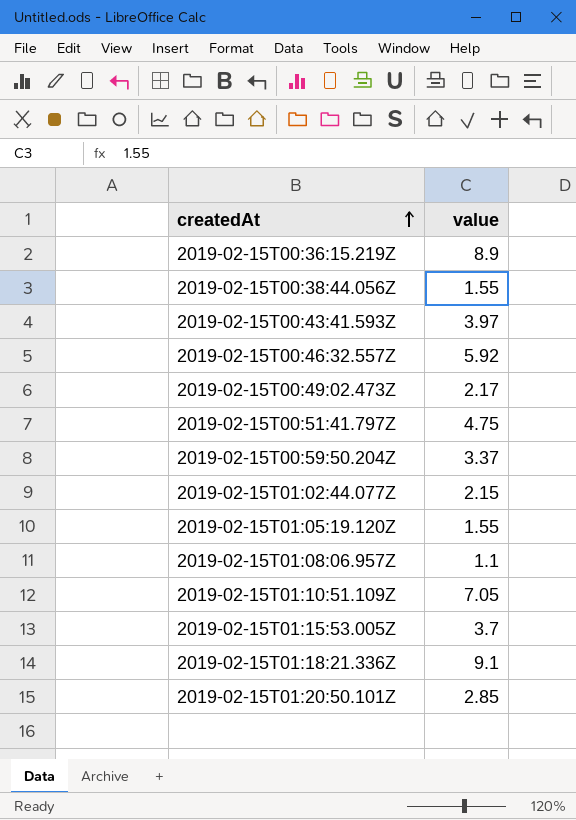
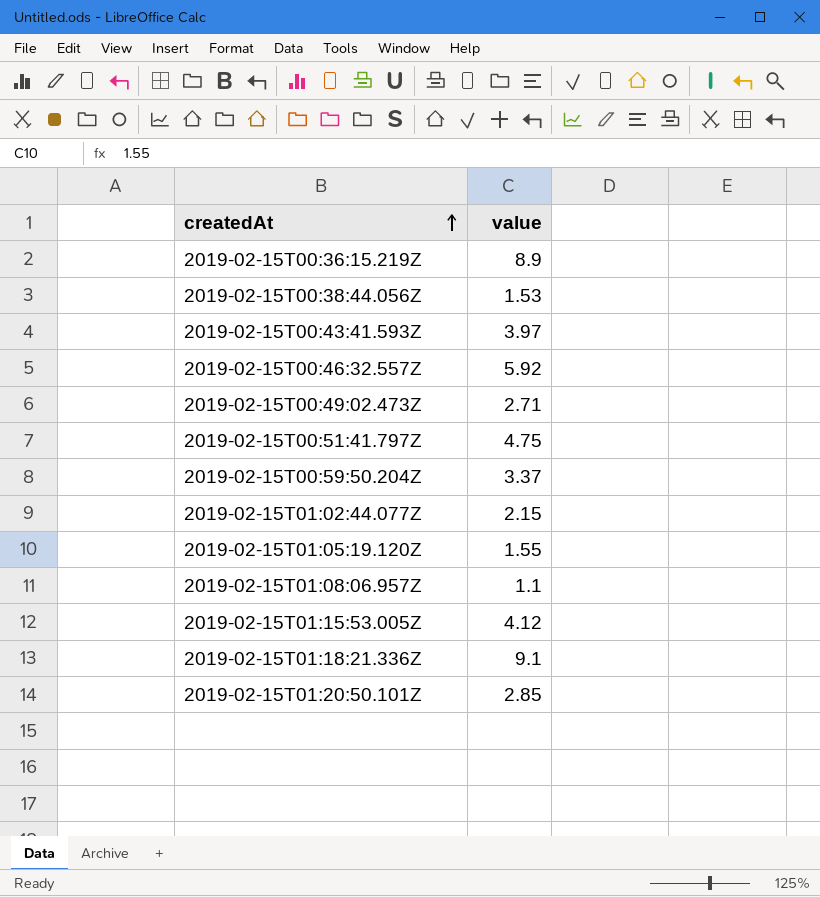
row 2019-02-15T01:10:51.109Z: 7.05 -> none
2019-02-15T00:38:44.056Z | value: 1.55 -> 1.53
2019-02-15T00:49:02.473Z | value: 2.17 -> 2.71
2019-02-15T01:15:53.005Z | value: 3.7 -> 4.12

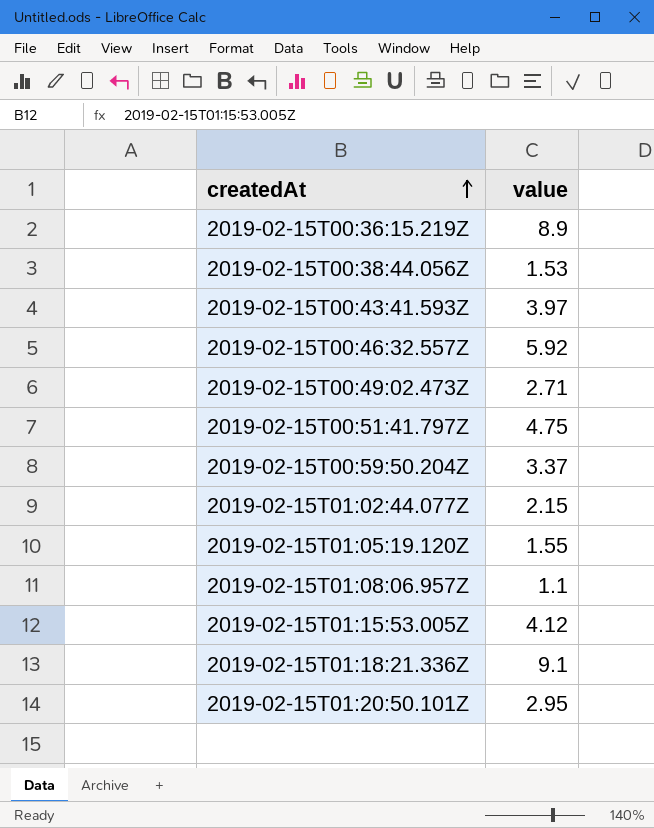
2019-02-15T01:20:50.101Z | value: 2.85 -> 2.95

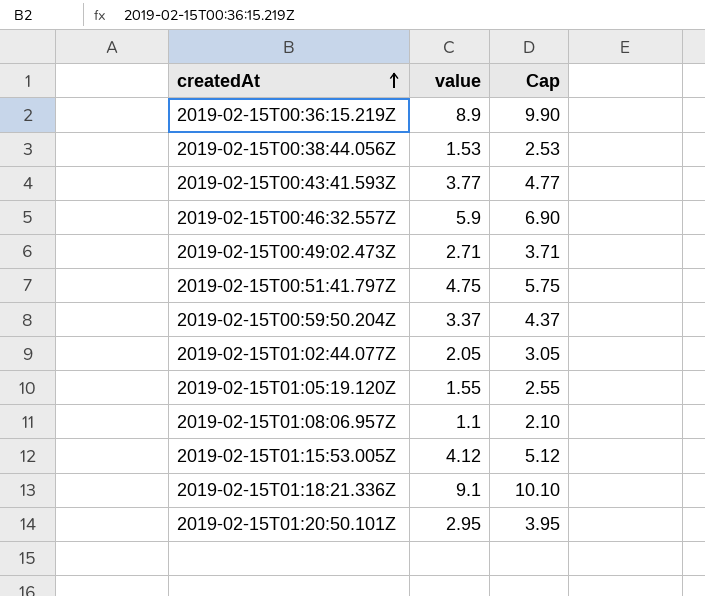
column Cap | formula: none -> [value] + 1
2019-02-15T00:43:41.593Z | value: 3.97 -> 3.77
2019-02-15T00:46:32.557Z | value: 5.92 -> 5.9
2019-02-15T01:02:44.077Z | value: 2.15 -> 2.05

